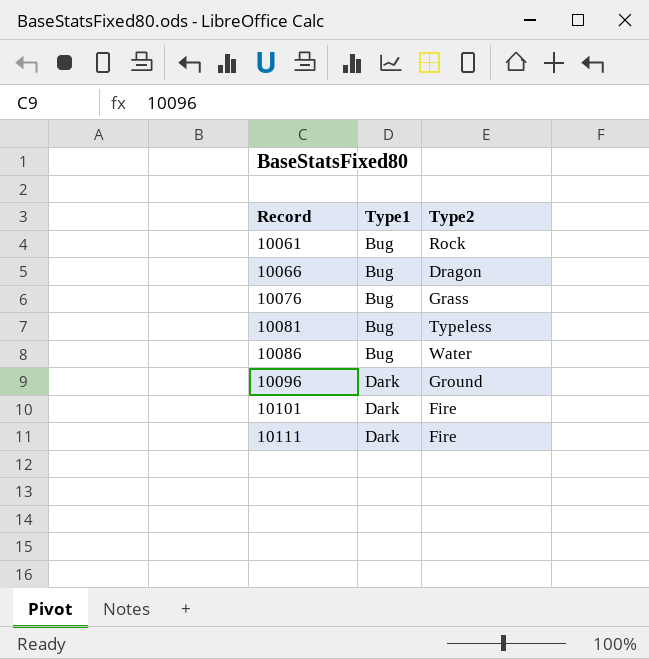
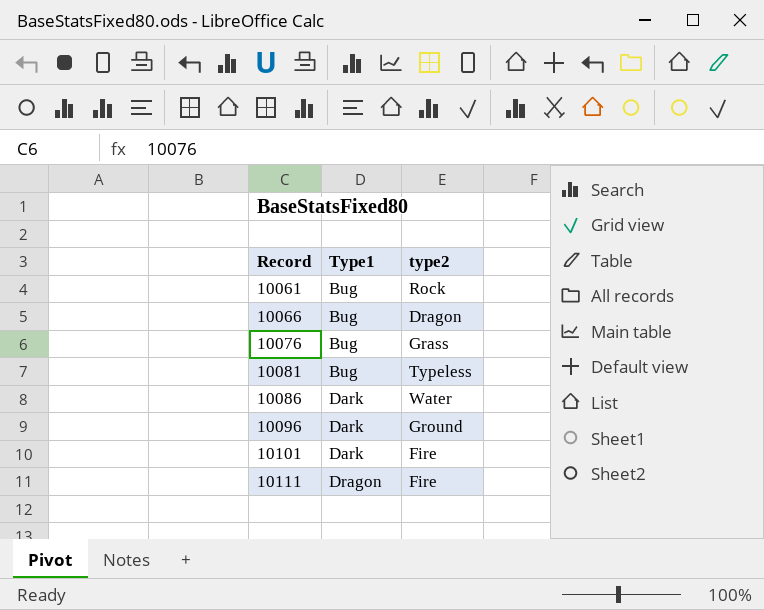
column name: Type2 -> type2
10086 | Type1: Bug -> Dark
10111 | Type1: Dark -> Dragon

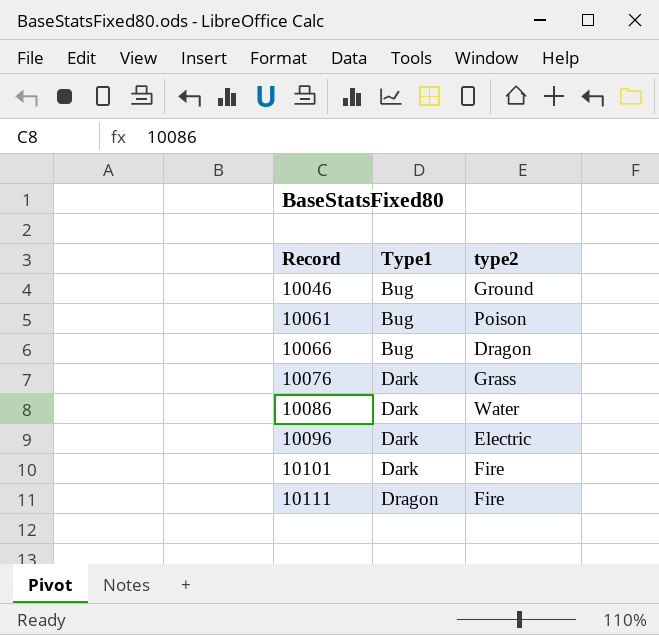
row 10081: Bug | Typeless -> none
row 10046: none -> Bug | Ground
10061 | type2: Rock -> Poison
10076 | Type1: Bug -> Dark
10096 | type2: Ground -> Electric

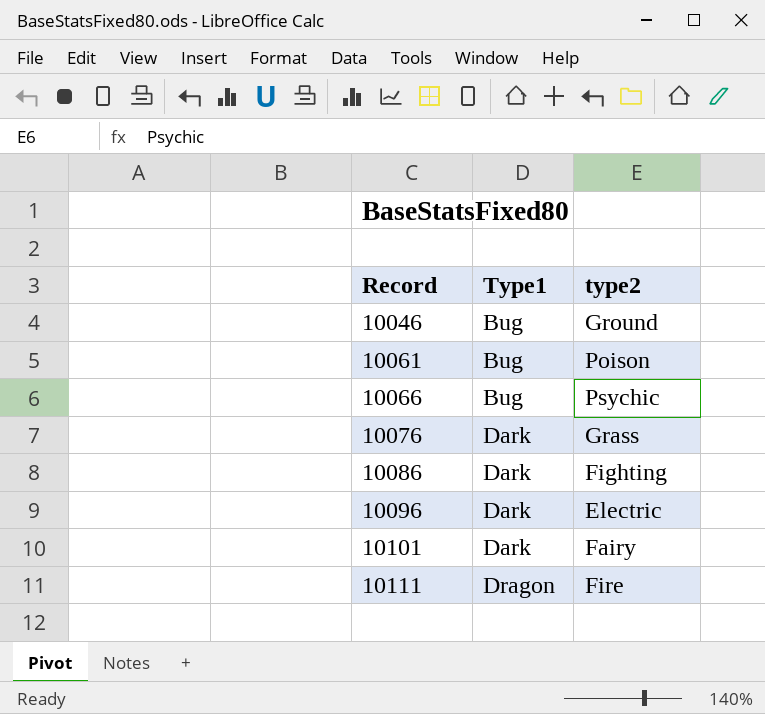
10066 | type2: Dragon -> Psychic
10086 | type2: Water -> Fighting
10101 | type2: Fire -> Fairy

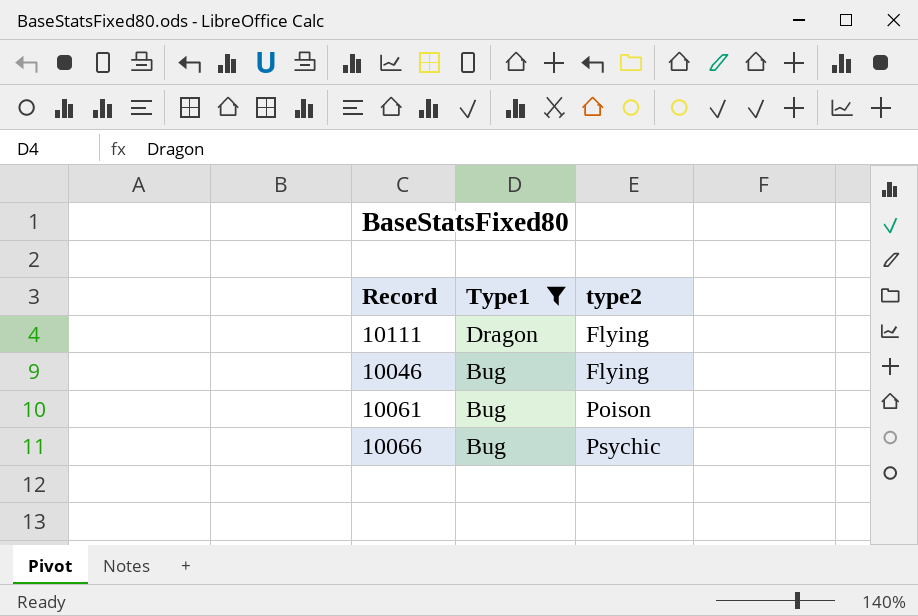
filter: none -> Type1 != Dark
row order: Record ascending -> Type1 descending
10111 | type2: Fire -> Flying
10046 | type2: Ground -> Flying

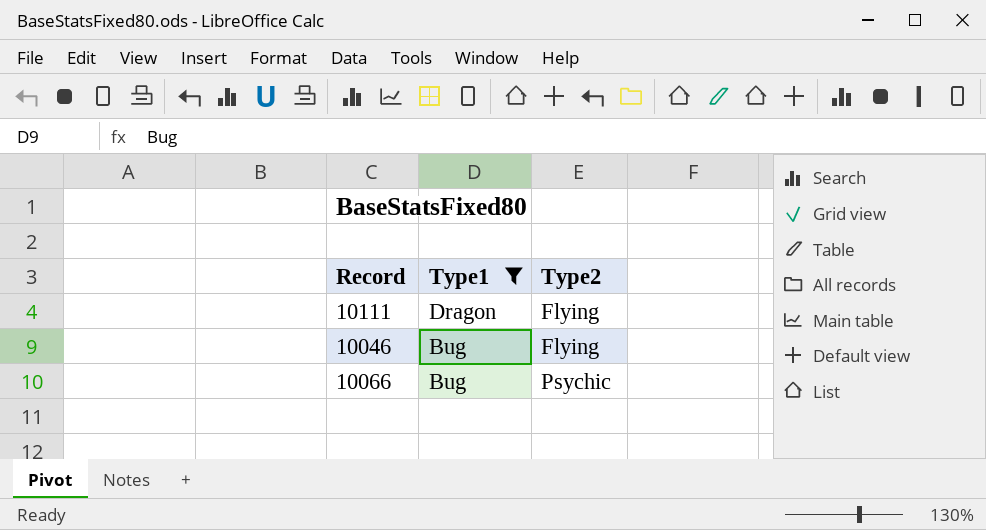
column name: type2 -> Type2
row 10061: Bug | Poison -> none

